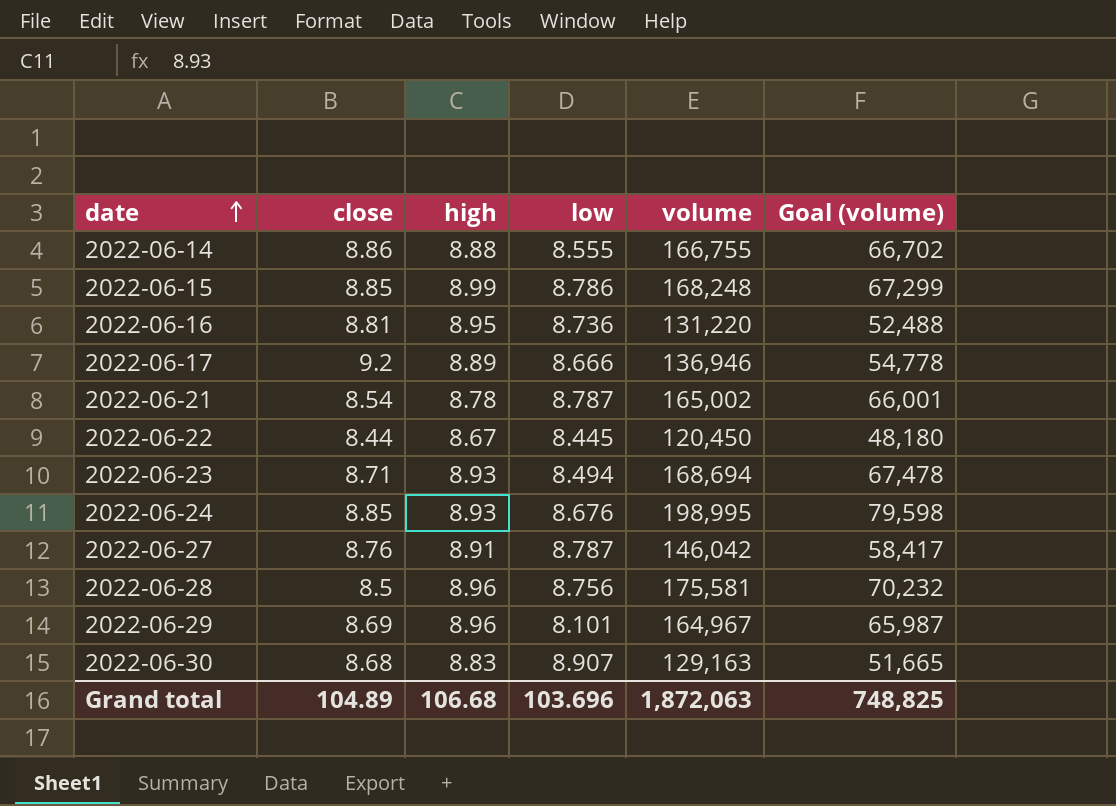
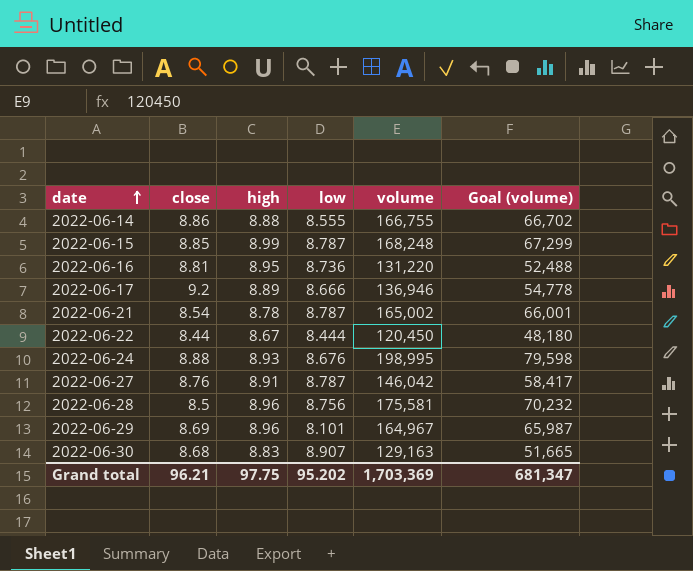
row 2022-06-23: 8.71 | 8.93 | 8.494 | 168,694 | 67,478 -> none
2022-06-15 | low: 8.786 -> 8.787
2022-06-22 | low: 8.445 -> 8.444
2022-06-24 | close: 8.85 -> 8.88
Grand total | close: 104.89 -> 96.21
Grand total | high: 106.68 -> 97.75
Grand total | low: 103.696 -> 95.202
Grand total | volume: 1,872,063 -> 1,703,369
Grand total | Goal (volume): 748,825 -> 681,347

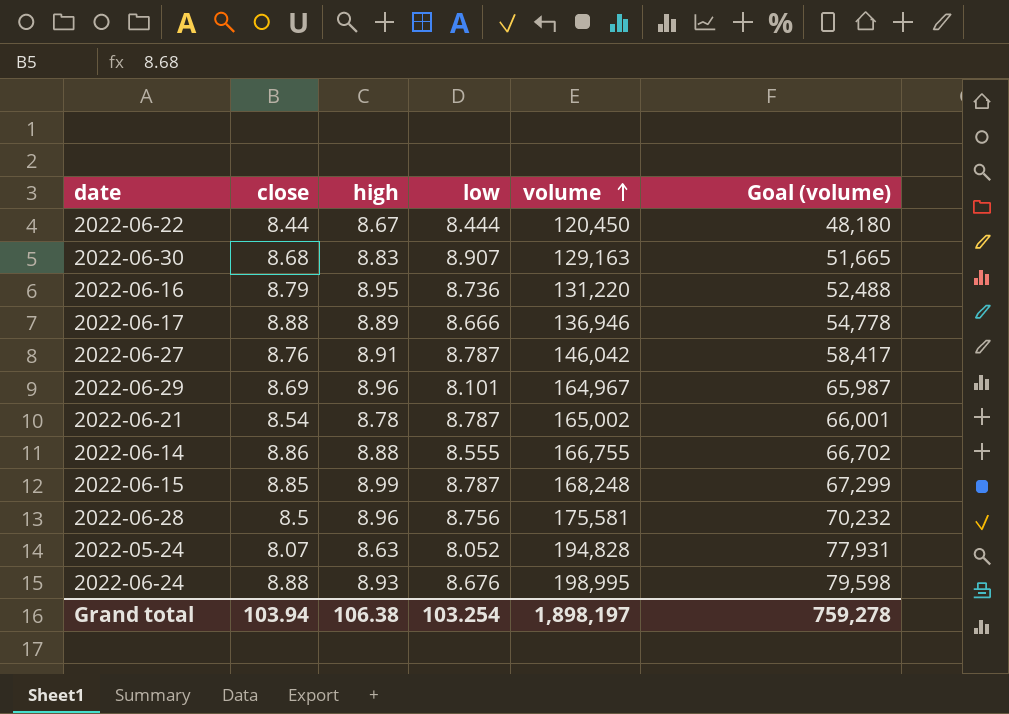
row order: date ascending -> volume ascending
2022-06-16 | close: 8.81 -> 8.79
2022-06-17 | close: 9.2 -> 8.88
row 2022-05-24: none -> 8.07 | 8.63 | 8.052 | 194,828 | 77,931
Grand total | close: 96.21 -> 103.94
Grand total | high: 97.75 -> 106.38
Grand total | low: 95.202 -> 103.254
Grand total | volume: 1,703,369 -> 1,898,197
Grand total | Goal (volume): 681,347 -> 759,278

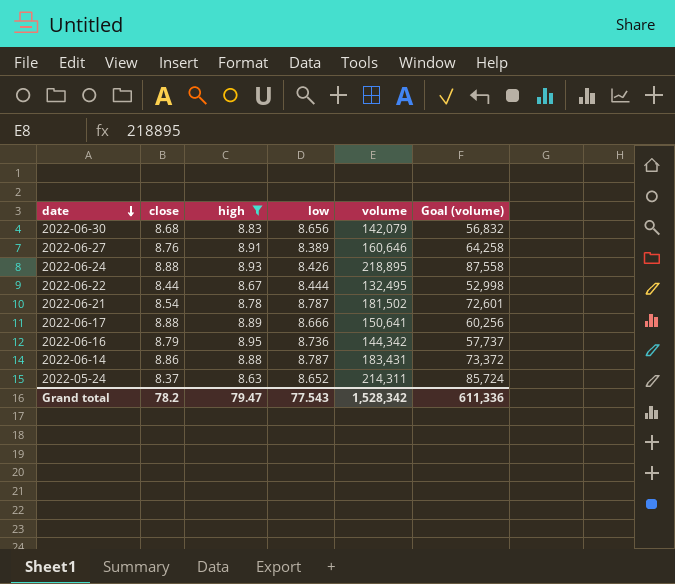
filter: none -> high <= 8.95
row order: volume ascending -> date descending
2022-06-30 | low: 8.907 -> 8.656
2022-06-30 | volume: 129,163 -> 142,079
2022-06-30 | Goal (volume): 51,665 -> 56,832
2022-06-27 | low: 8.787 -> 8.389
2022-06-27 | volume: 146,042 -> 160,646
2022-06-27 | Goal (volume): 58,417 -> 64,258
2022-06-24 | low: 8.676 -> 8.426
2022-06-24 | volume: 198,995 -> 218,895
2022-06-24 | Goal (volume): 79,598 -> 87,558
2022-06-22 | volume: 120,450 -> 132,495
2022-06-22 | Goal (volume): 48,180 -> 52,998
2022-06-21 | volume: 165,002 -> 181,502
2022-06-21 | Goal (volume): 66,001 -> 72,601
2022-06-17 | volume: 136,946 -> 150,641
2022-06-17 | Goal (volume): 54,778 -> 60,256
2022-06-16 | volume: 131,220 -> 144,342
2022-06-16 | Goal (volume): 52,488 -> 57,737
2022-06-14 | low: 8.555 -> 8.787
2022-06-14 | volume: 166,755 -> 183,431
2022-06-14 | Goal (volume): 66,702 -> 73,372
2022-05-24 | close: 8.07 -> 8.37
2022-05-24 | low: 8.052 -> 8.652
2022-05-24 | volume: 194,828 -> 214,311
2022-05-24 | Goal (volume): 77,931 -> 85,724
Grand total | close: 103.94 -> 78.2
Grand total | high: 106.38 -> 79.47
Grand total | low: 103.254 -> 77.543
Grand total | volume: 1,898,197 -> 1,528,342
Grand total | Goal (volume): 759,278 -> 611,336

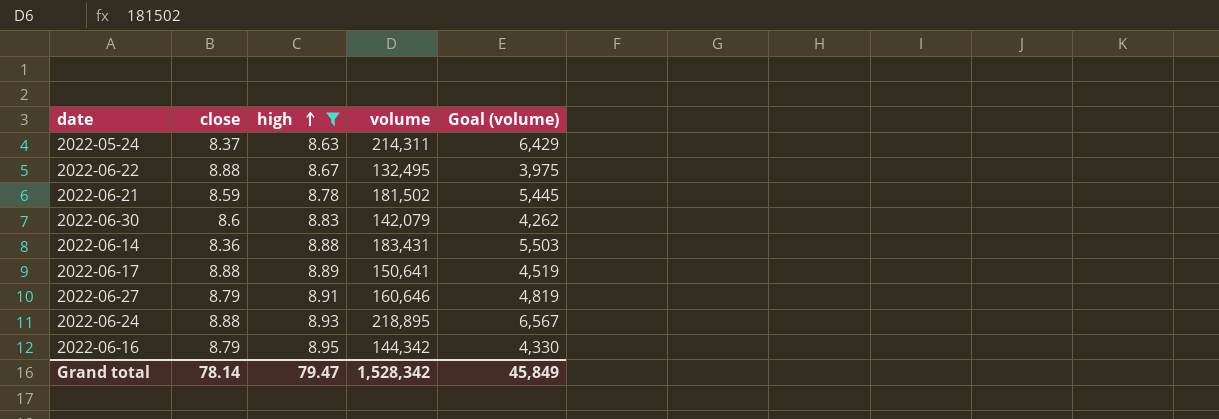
row order: date descending -> high ascending
column low | position: 4 -> none
column Goal (volume) | formula: [volume] * 0.4 -> [volume] * 0.03
2022-06-22 | close: 8.44 -> 8.88
2022-06-21 | close: 8.54 -> 8.59
2022-06-30 | close: 8.68 -> 8.6
2022-06-14 | close: 8.86 -> 8.36
2022-06-27 | close: 8.76 -> 8.79
Grand total | close: 78.2 -> 78.14
Grand total | Goal (volume): 611,336 -> 45,849

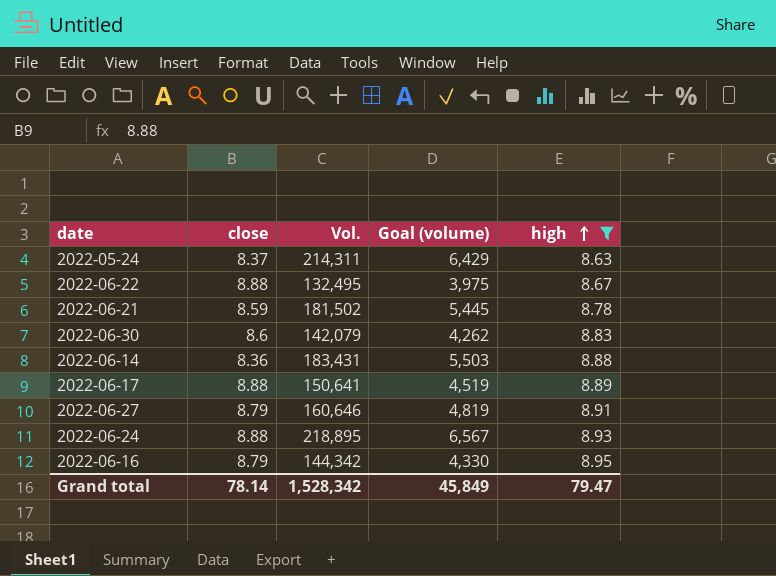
column name: volume -> Vol.
column high | position: 3 -> 5

